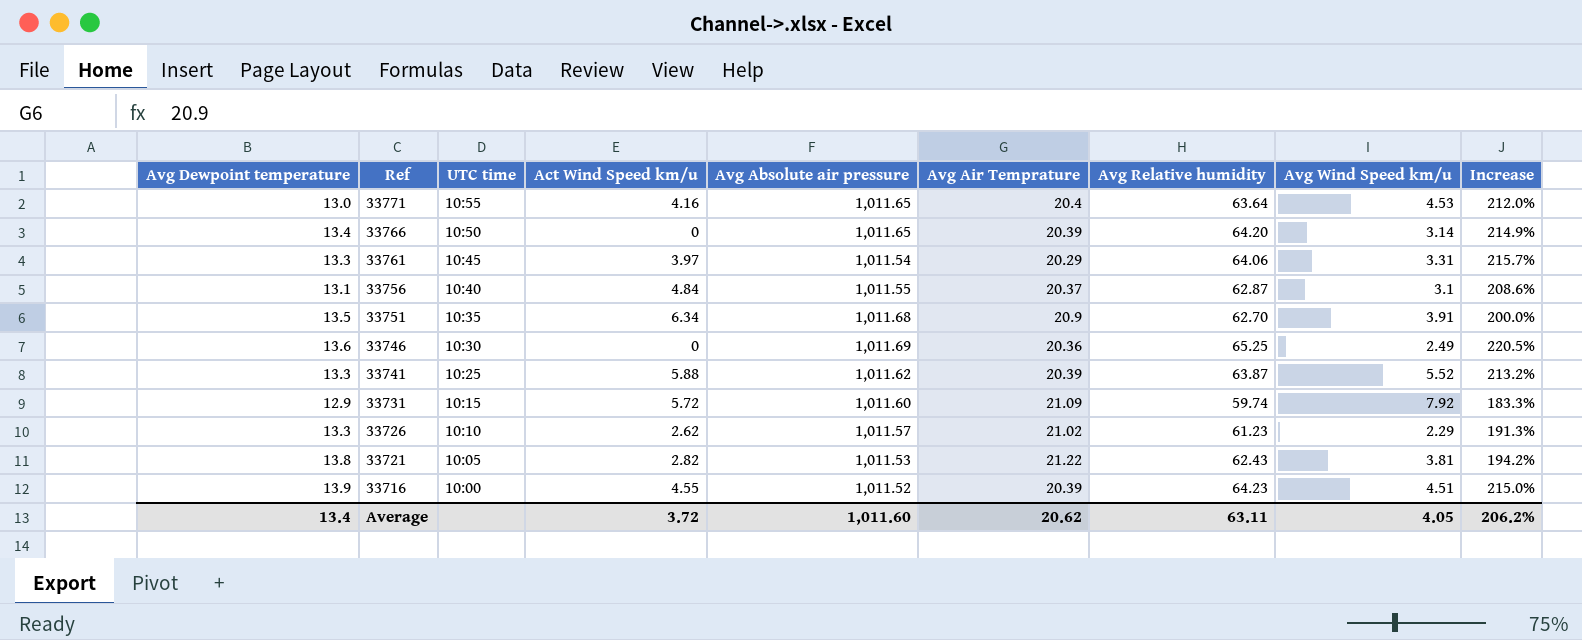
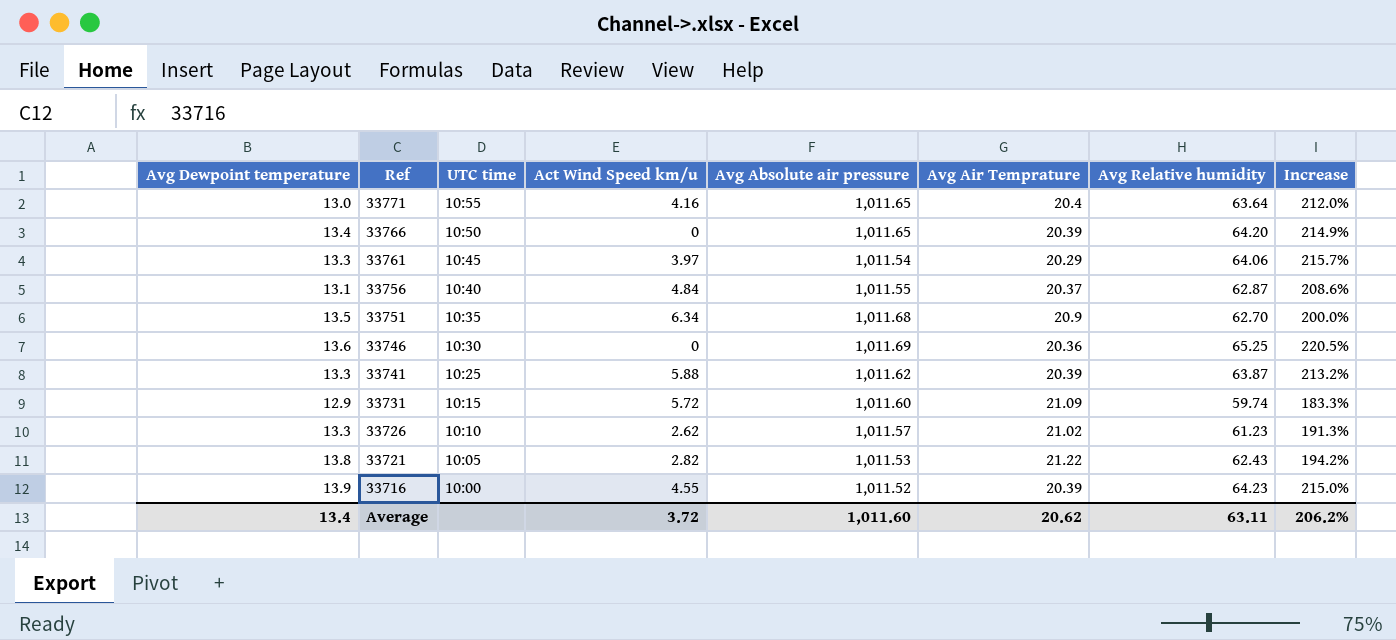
column Avg Wind Speed km/u | position: 8 -> none

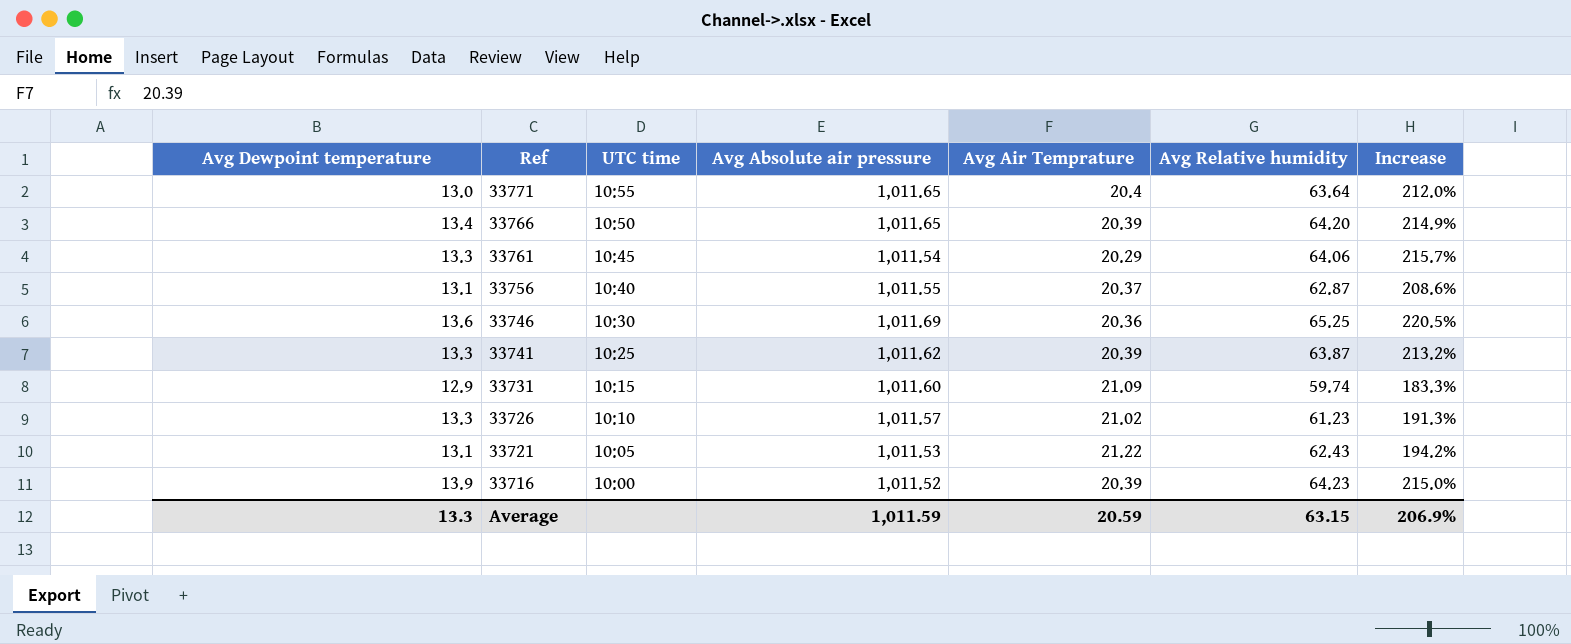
column Act Wind Speed km/u | position: 4 -> none
row 33751: 13.5 | 10:35 | 6.34 | 1,011.68 | 20.9 | 62.70 | 200.0% -> none
33721 | Avg Dewpoint temperature: 13.8 -> 13.1
Average | Avg Dewpoint temperature: 13.4 -> 13.3
Average | Avg Absolute air pressure: 1,011.60 -> 1,011.59
Average | Avg Air Temprature: 20.62 -> 20.59
Average | Avg Relative humidity: 63.11 -> 63.15
Average | Increase: 206.2% -> 206.9%

